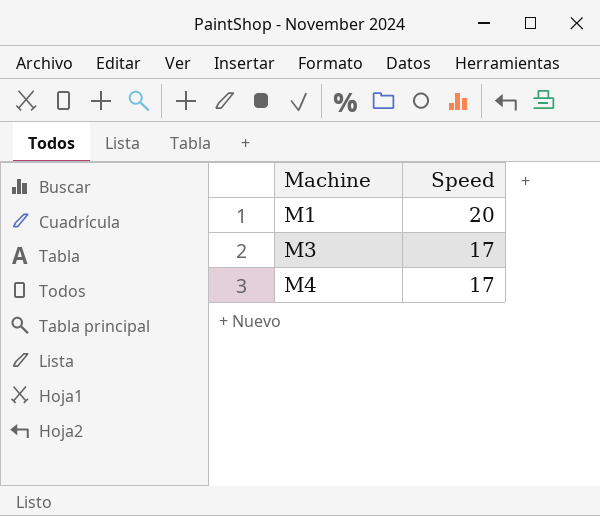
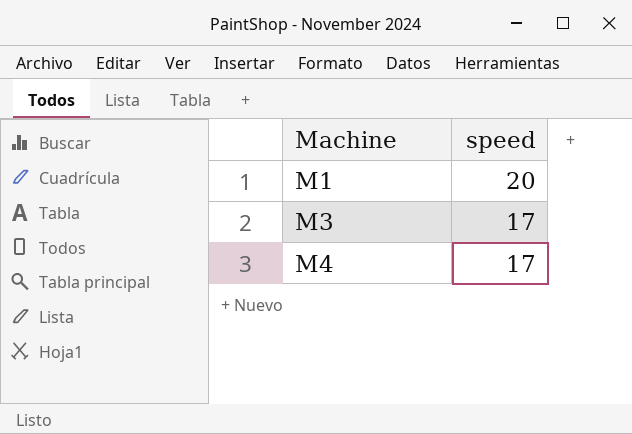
column name: Speed -> speed

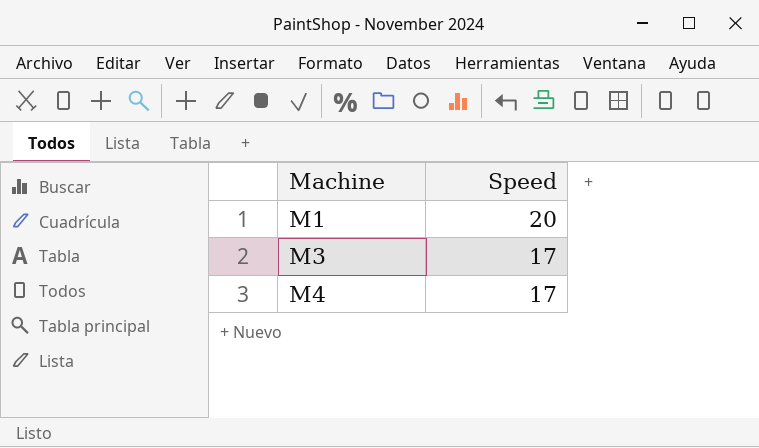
column name: speed -> Speed

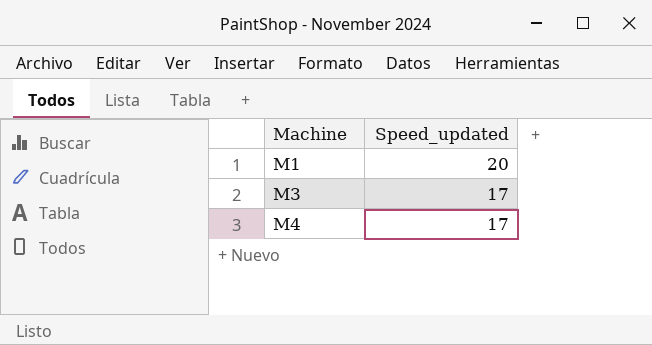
column name: Speed -> Speed_updated

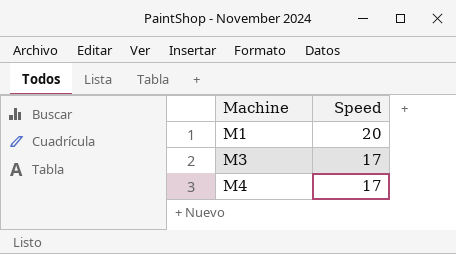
column name: Speed_updated -> Speed

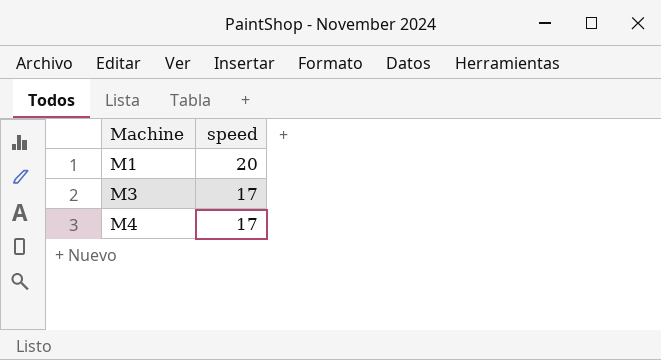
column name: Speed -> speed

